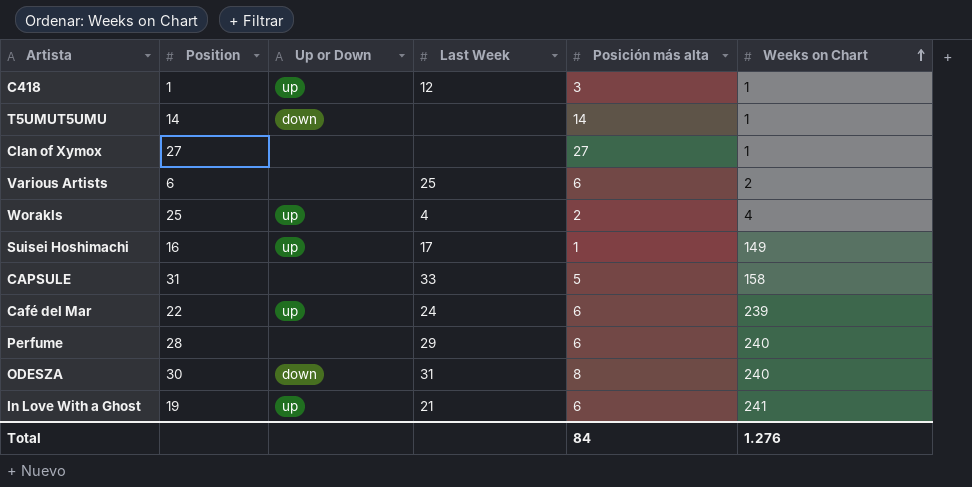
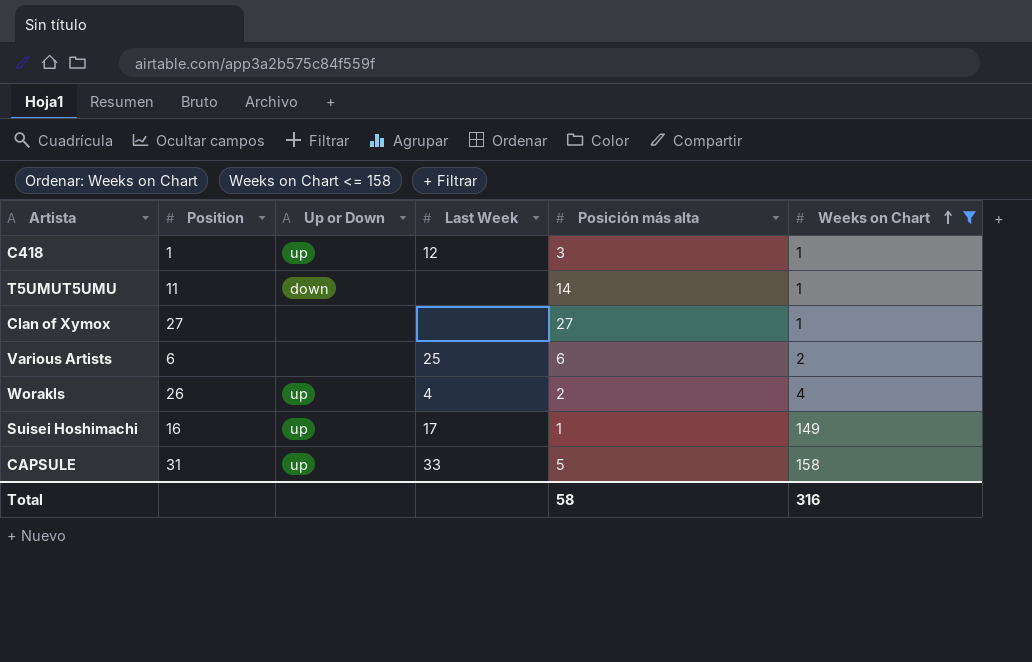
filter: none -> Weeks on Chart <= 158
T5UMUT5UMU | Position: 14 -> 11
Worakls | Position: 25 -> 26
CAPSULE | Up or Down: none -> up
Total | Posición más alta: 84 -> 58
Total | Weeks on Chart: 1.276 -> 316

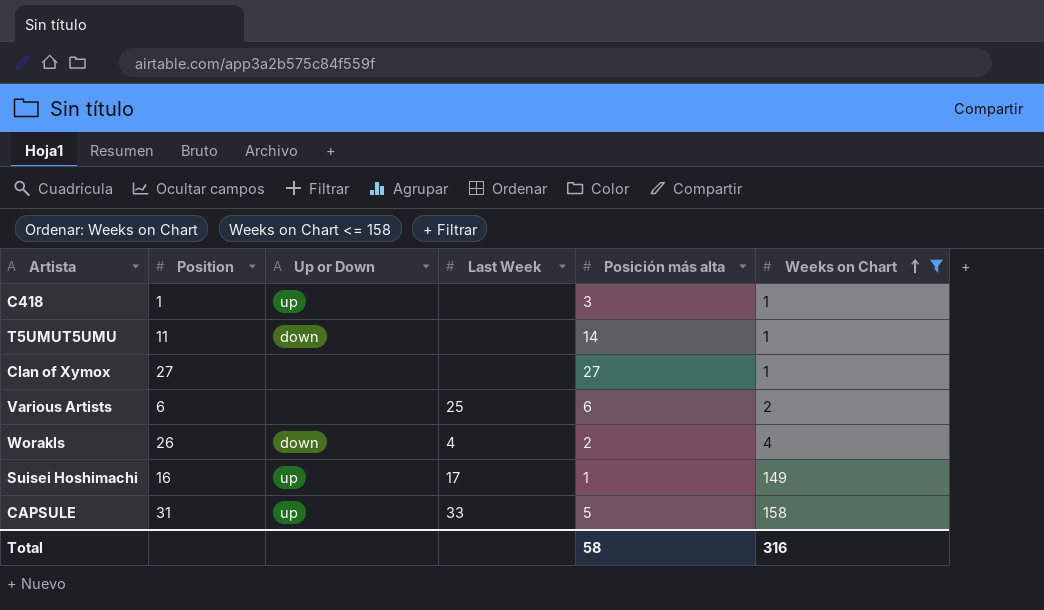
C418 | Last Week: 12 -> none
Worakls | Up or Down: up -> down

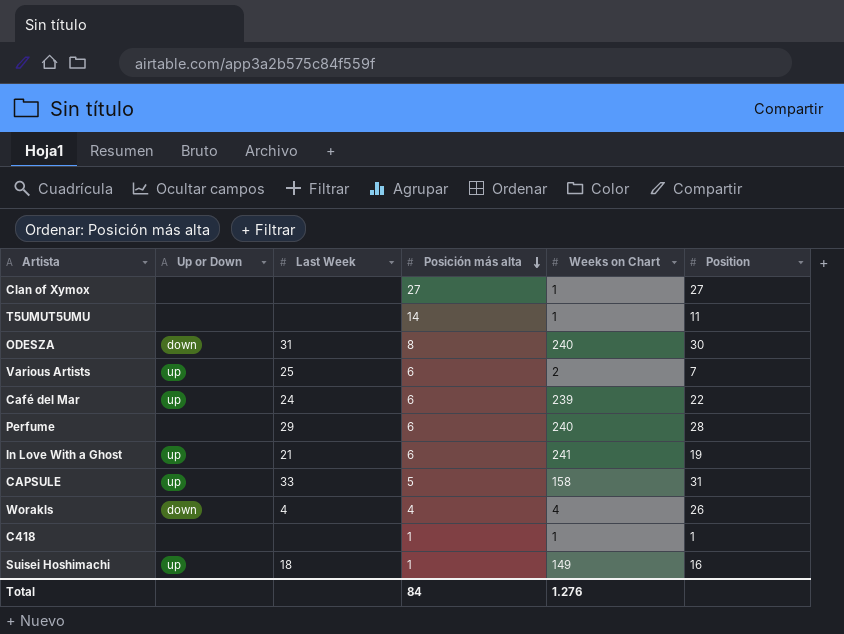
filter: Weeks on Chart <= 158 -> none
row order: Weeks on Chart ascending -> Posición más alta descending
column Position | position: 2 -> 6
T5UMUT5UMU | Up or Down: down -> none
Various Artists | Up or Down: none -> up
Various Artists | Position: 6 -> 7
Worakls | Posición más alta: 2 -> 4
C418 | Up or Down: up -> none
C418 | Posición más alta: 3 -> 1
Suisei Hoshimachi | Last Week: 17 -> 18
Total | Posición más alta: 58 -> 84
Total | Weeks on Chart: 316 -> 1.276

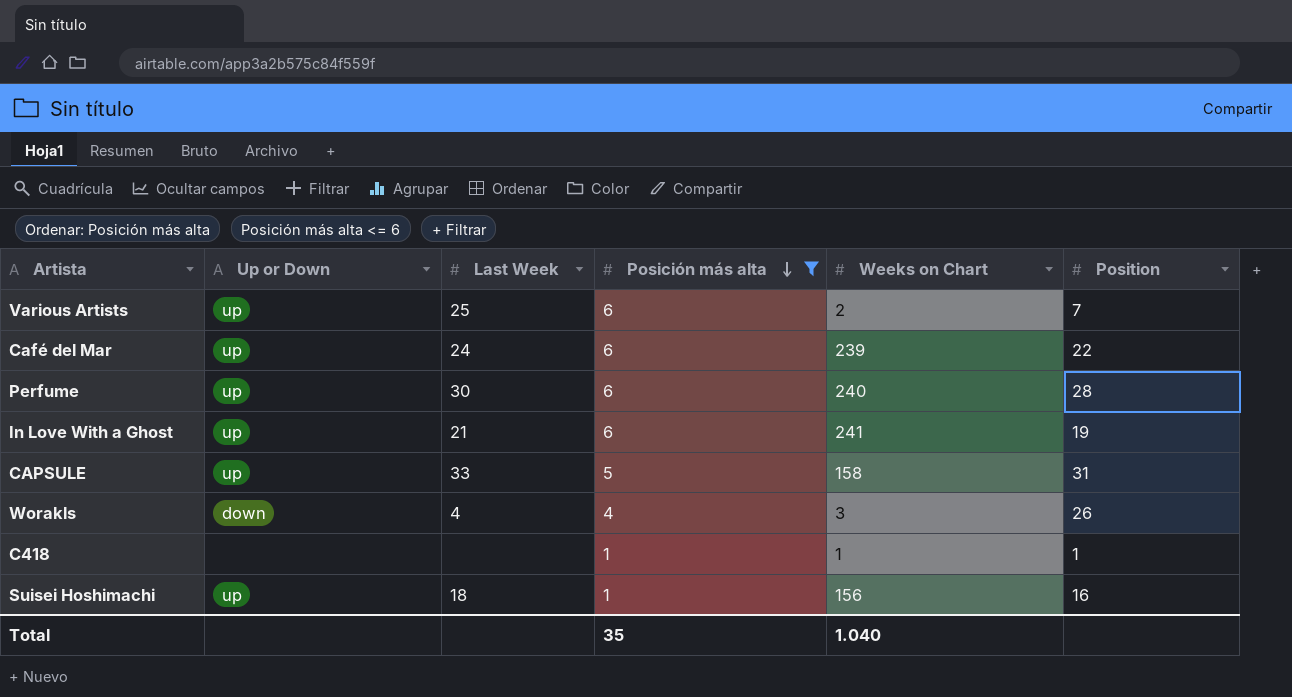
filter: none -> Posición más alta <= 6
Perfume | Up or Down: none -> up
Perfume | Last Week: 29 -> 30
Worakls | Weeks on Chart: 4 -> 3
Suisei Hoshimachi | Weeks on Chart: 149 -> 156
Total | Posición más alta: 84 -> 35
Total | Weeks on Chart: 1.276 -> 1.040

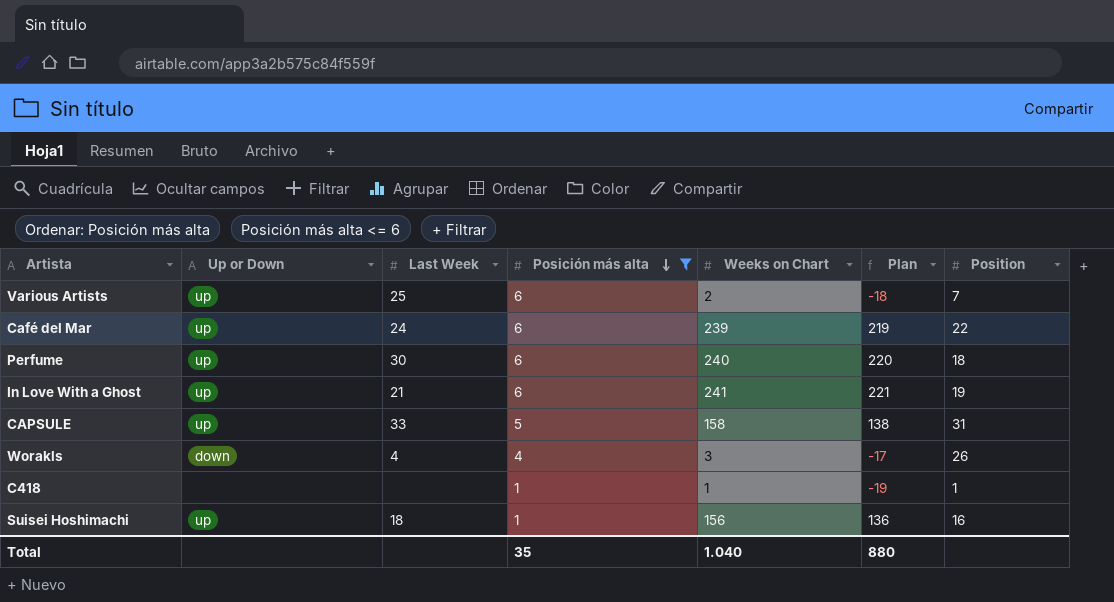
column Plan | formula: none -> [Weeks on Chart] - 20
Perfume | Position: 28 -> 18

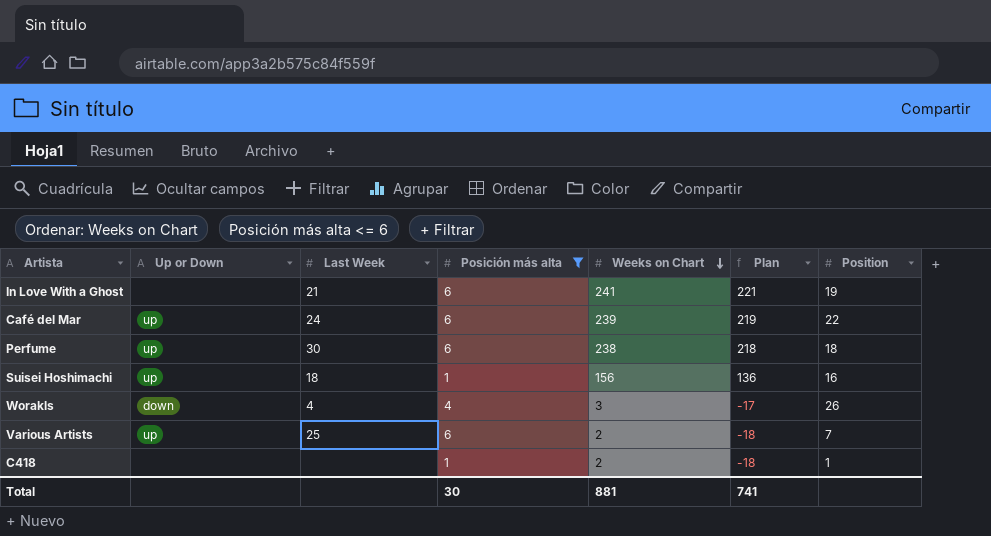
row order: Posición más alta descending -> Weeks on Chart descending
row CAPSULE: up | 33 | 5 | 158 | 138 | 31 -> none
In Love With a Ghost | Up or Down: up -> none
Perfume | Weeks on Chart: 240 -> 238
Perfume | Plan: 220 -> 218
C418 | Weeks on Chart: 1 -> 2
C418 | Plan: -19 -> -18
Total | Posición más alta: 35 -> 30
Total | Weeks on Chart: 1.040 -> 881
Total | Plan: 880 -> 741

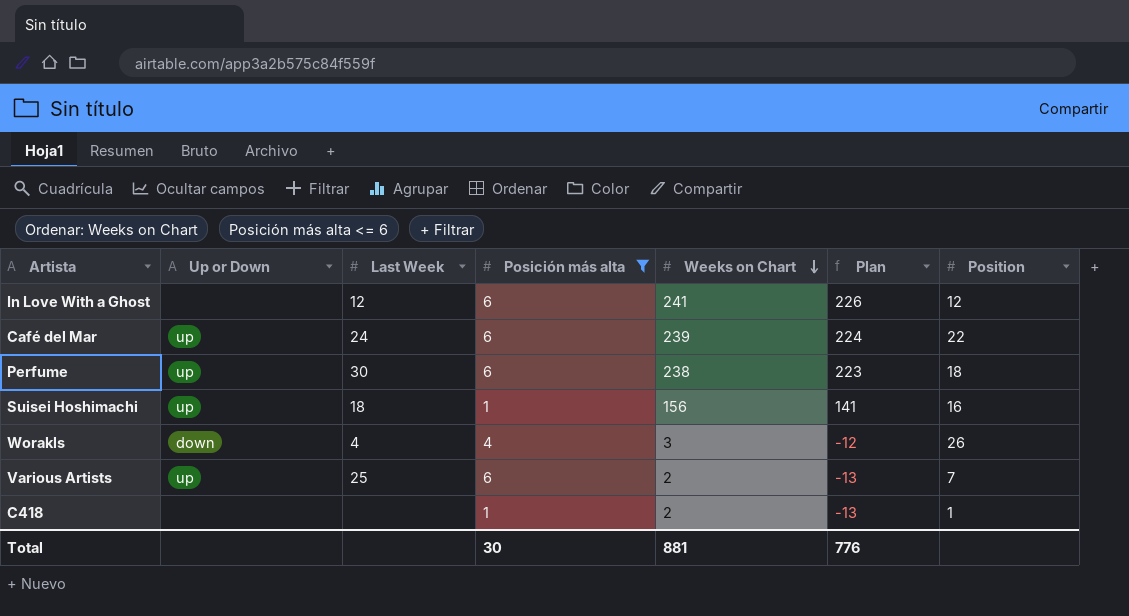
column Plan | formula: [Weeks on Chart] - 20 -> [Weeks on Chart] - 15
In Love With a Ghost | Last Week: 21 -> 12
In Love With a Ghost | Position: 19 -> 12
Total | Plan: 741 -> 776

